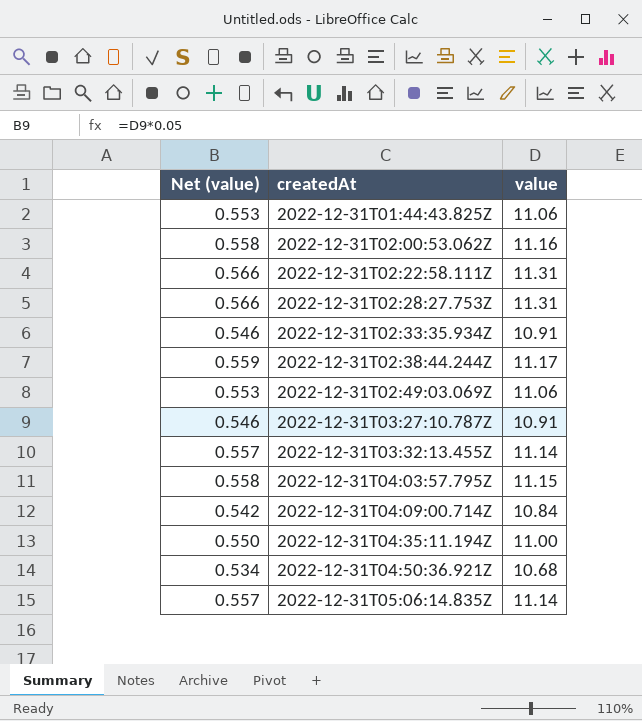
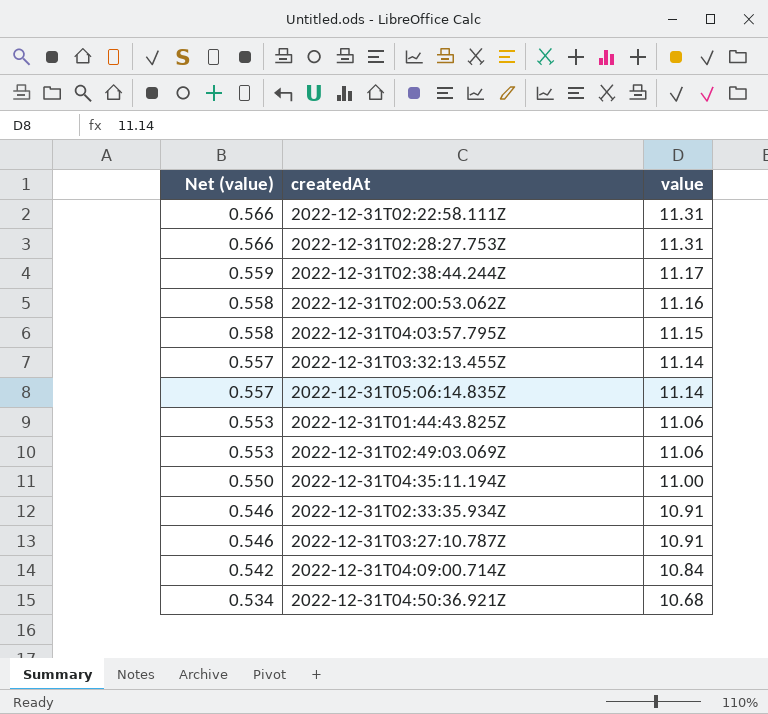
row order: createdAt ascending -> Net (value) descending

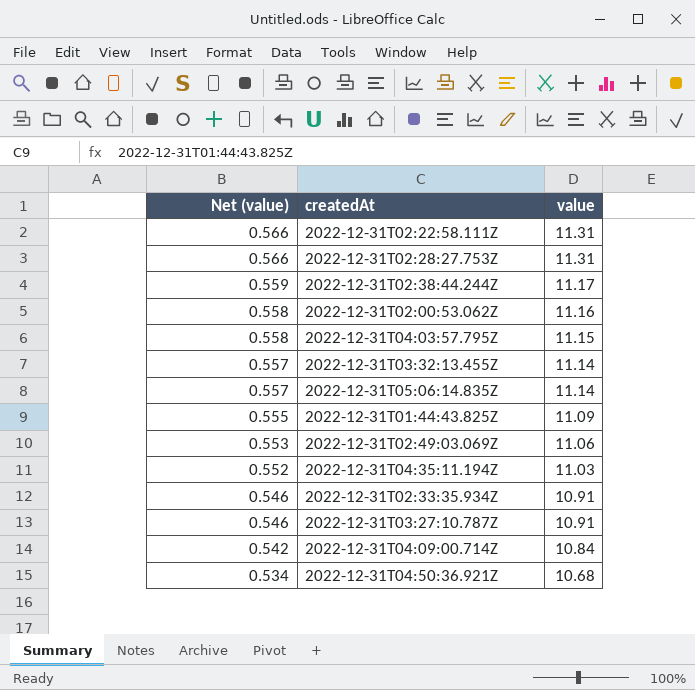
2022-12-31T01:44:43.825Z | Net (value): 0.553 -> 0.555
2022-12-31T01:44:43.825Z | value: 11.06 -> 11.09
2022-12-31T04:35:11.194Z | Net (value): 0.550 -> 0.552
2022-12-31T04:35:11.194Z | value: 11.00 -> 11.03

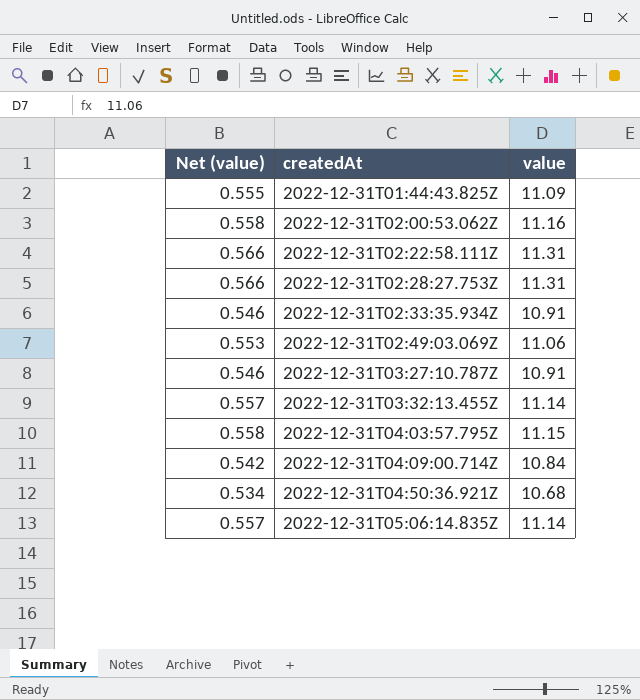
row order: Net (value) descending -> createdAt ascending
row 2022-12-31T02:38:44.244Z: 0.559 | 11.17 -> none
row 2022-12-31T04:35:11.194Z: 0.552 | 11.03 -> none

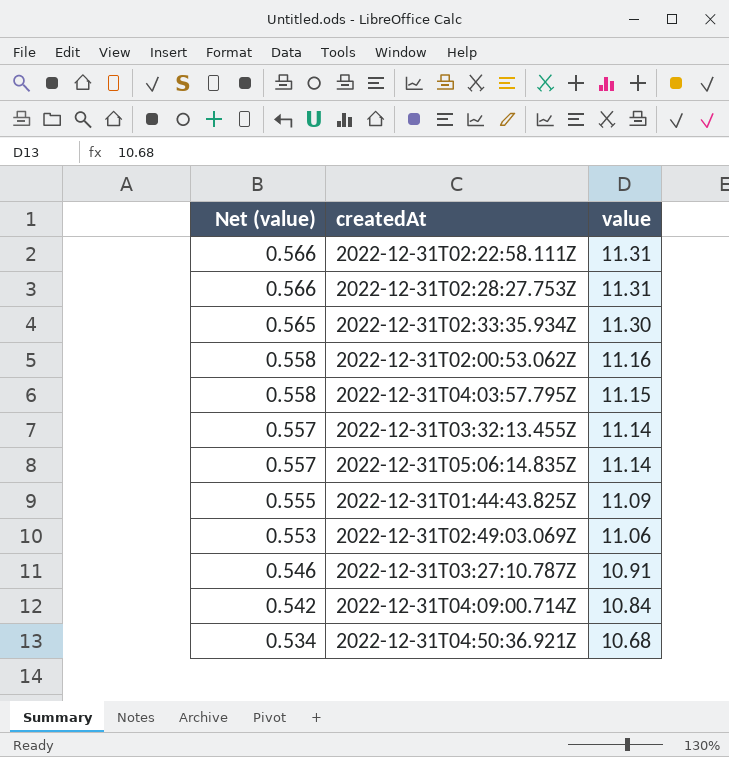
row order: createdAt ascending -> Net (value) descending
2022-12-31T02:33:35.934Z | Net (value): 0.546 -> 0.565
2022-12-31T02:33:35.934Z | value: 10.91 -> 11.30

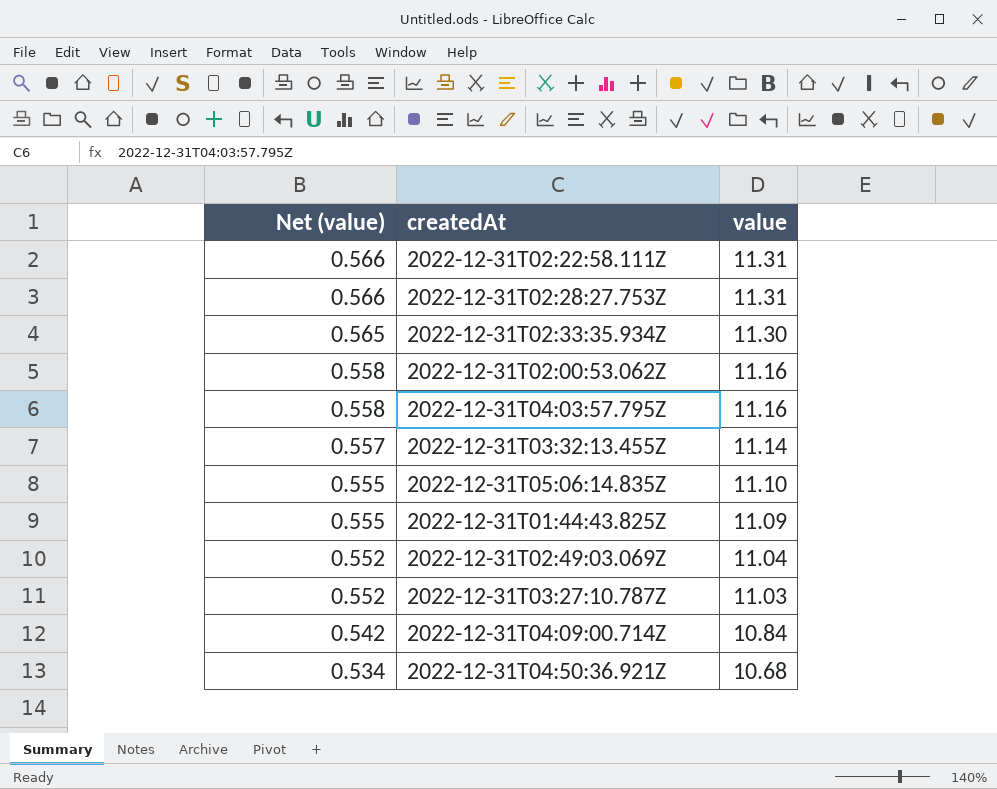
2022-12-31T04:03:57.795Z | value: 11.15 -> 11.16
2022-12-31T05:06:14.835Z | Net (value): 0.557 -> 0.555
2022-12-31T05:06:14.835Z | value: 11.14 -> 11.10
2022-12-31T02:49:03.069Z | Net (value): 0.553 -> 0.552
2022-12-31T02:49:03.069Z | value: 11.06 -> 11.04
2022-12-31T03:27:10.787Z | Net (value): 0.546 -> 0.552
2022-12-31T03:27:10.787Z | value: 10.91 -> 11.03

